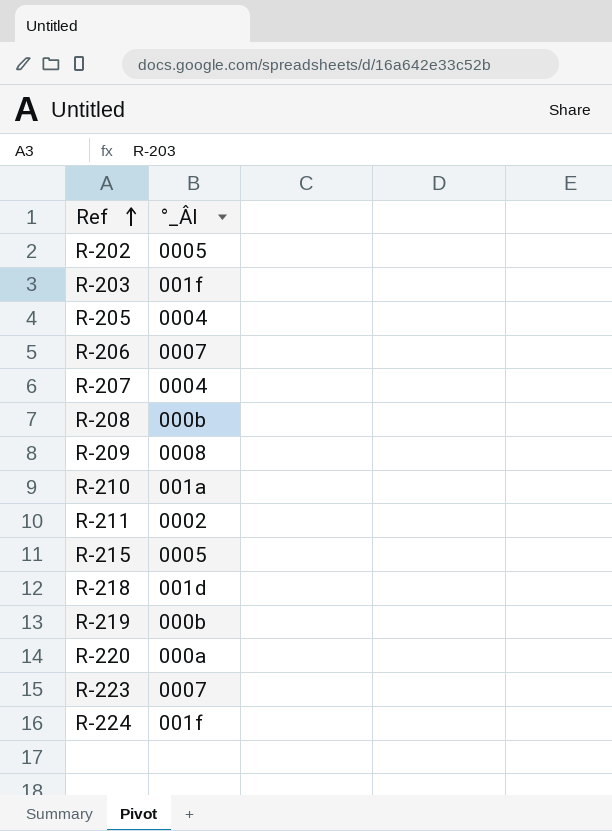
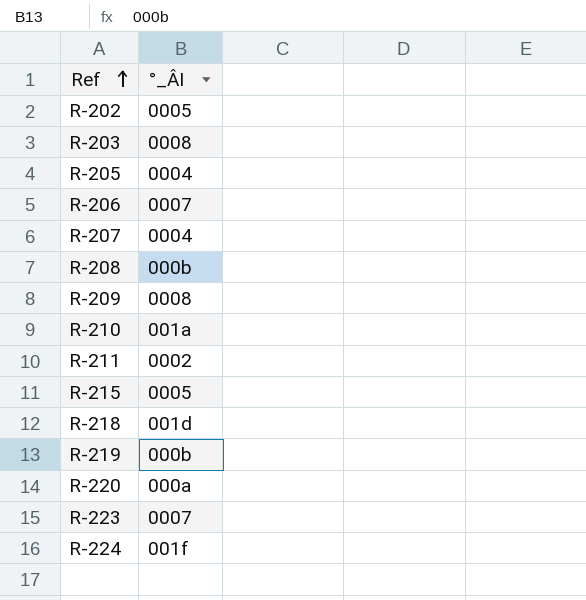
R-203 | °_ÂI: 001f -> 0008

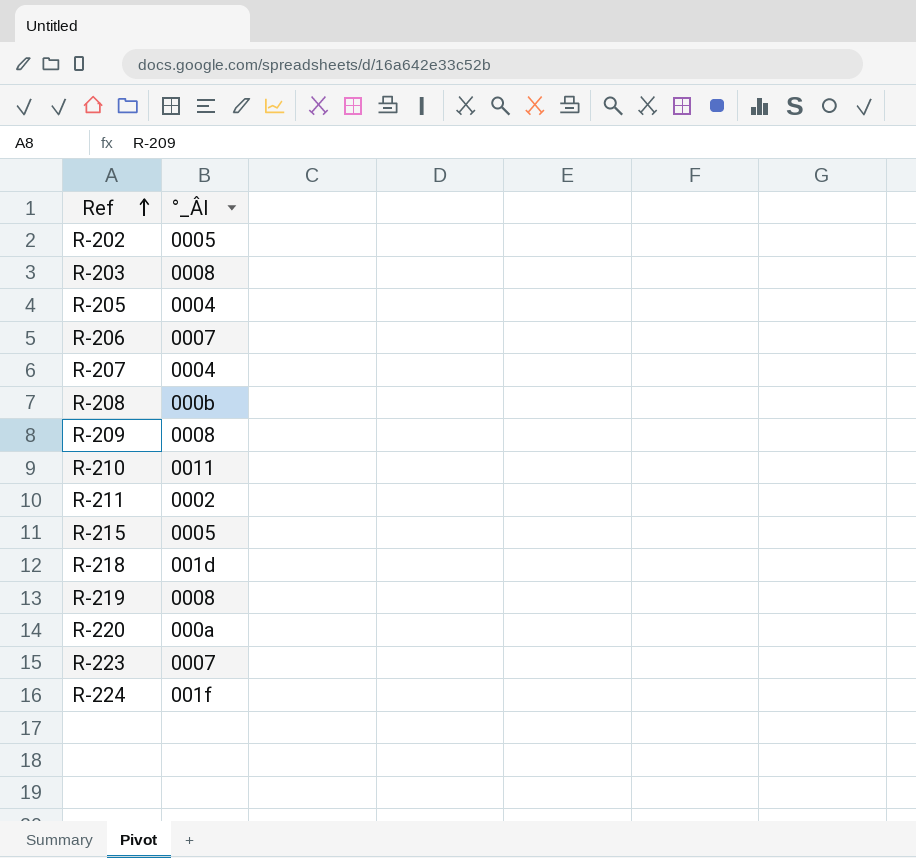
R-210 | °_ÂI: 001a -> 0011
R-219 | °_ÂI: 000b -> 0008

